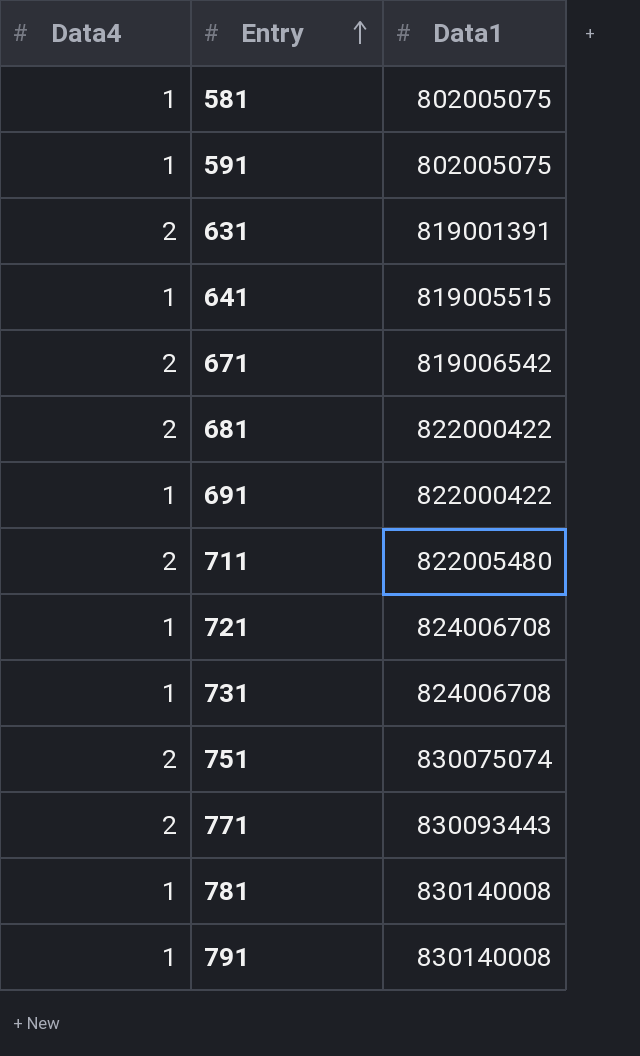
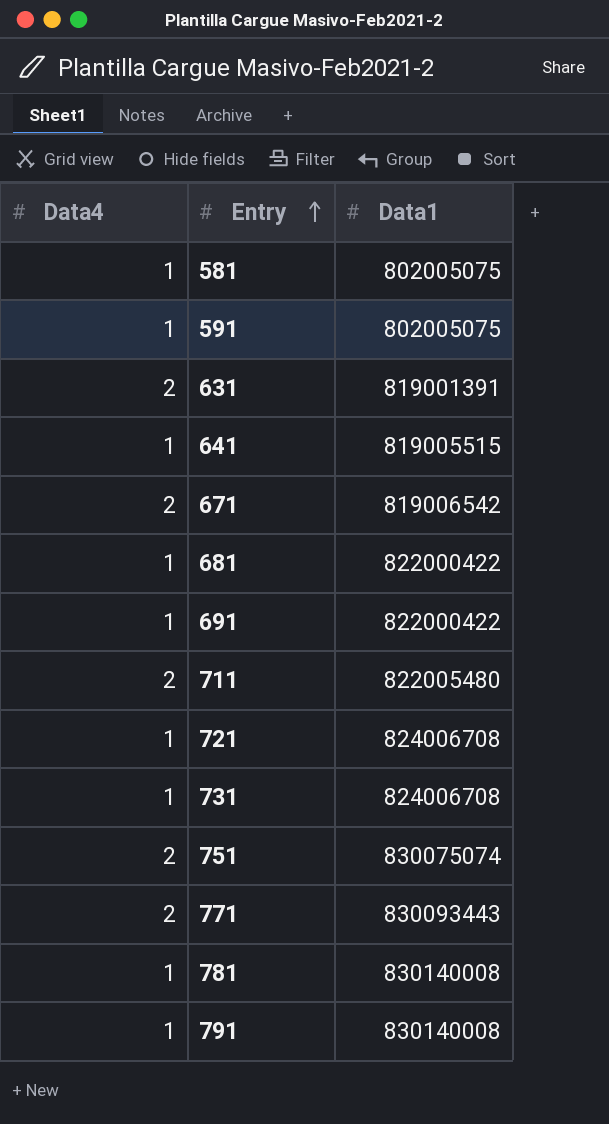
681 | Data4: 2 -> 1

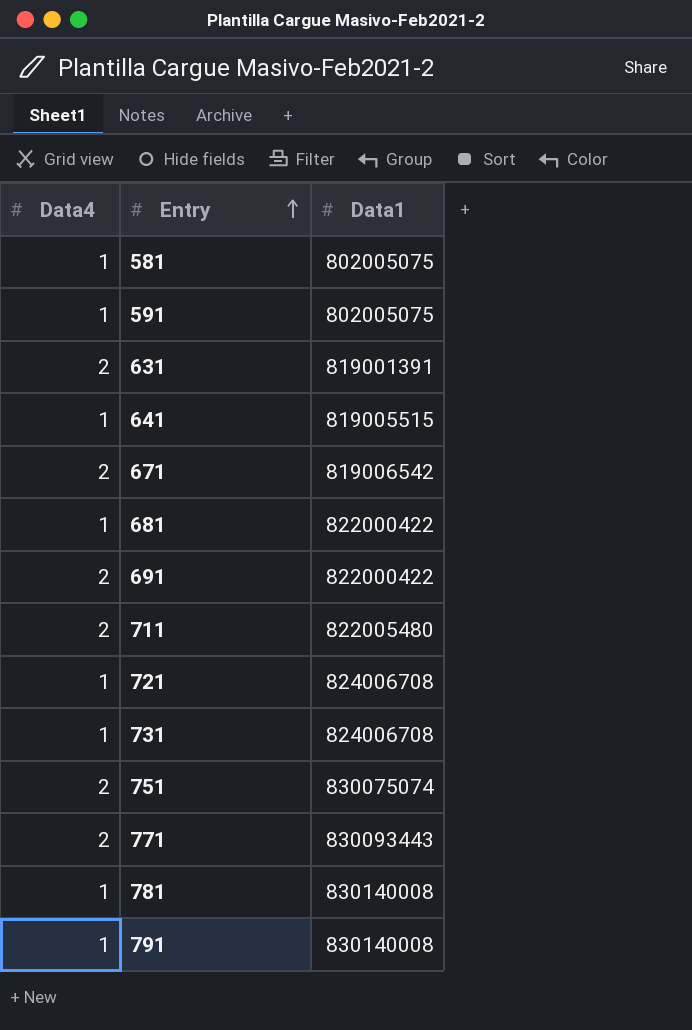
691 | Data4: 1 -> 2

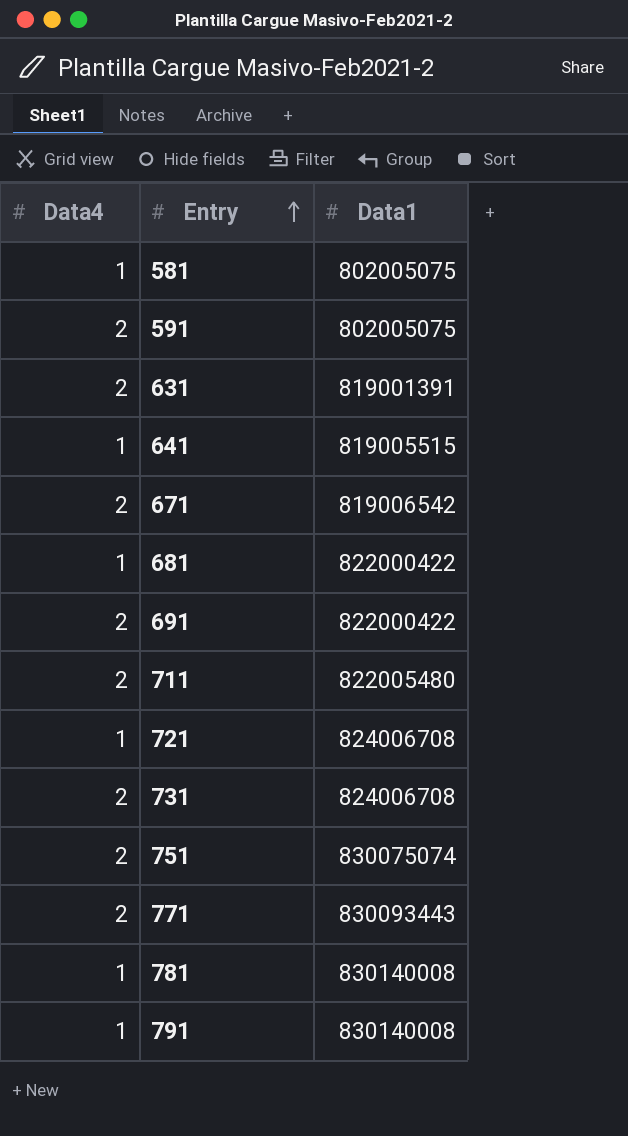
591 | Data4: 1 -> 2
731 | Data4: 1 -> 2

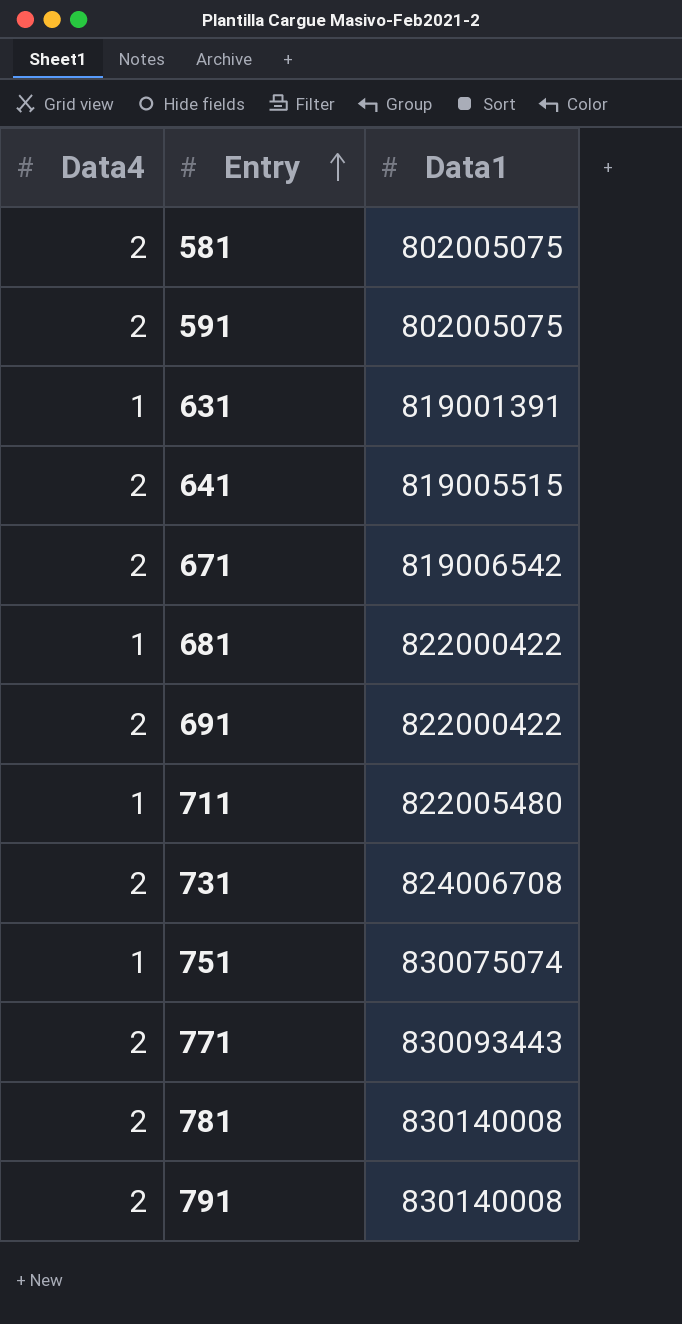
row 721: 1 | 824006708 -> none
581 | Data4: 1 -> 2
631 | Data4: 2 -> 1
641 | Data4: 1 -> 2
711 | Data4: 2 -> 1
751 | Data4: 2 -> 1
781 | Data4: 1 -> 2
791 | Data4: 1 -> 2

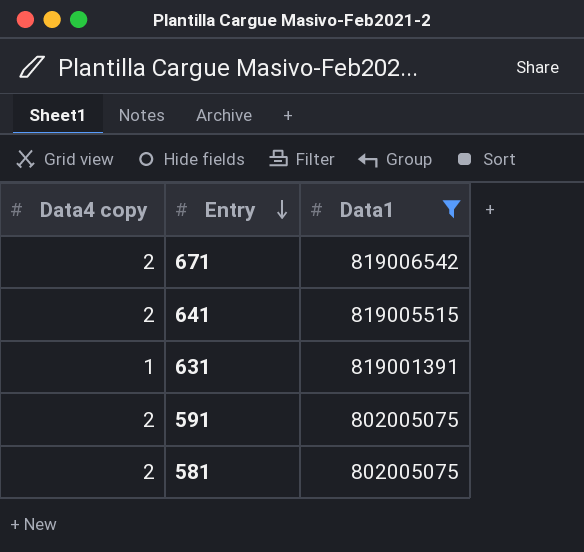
filter: none -> Data1 <= 819006542
row order: Entry ascending -> Entry descending
column name: Data4 -> Data4 copy

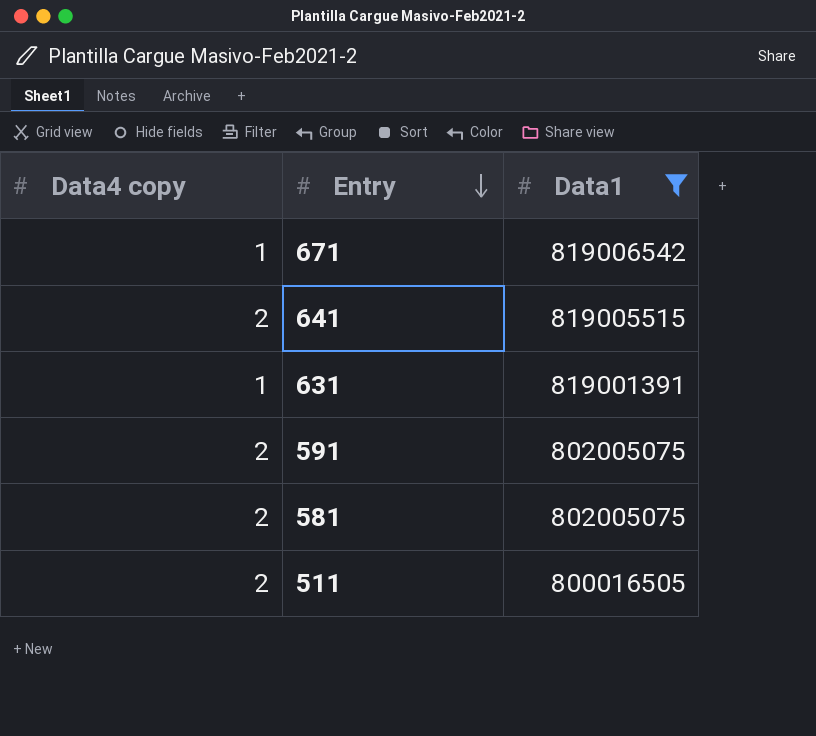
671 | Data4 copy: 2 -> 1
row 511: none -> 2 | 800016505

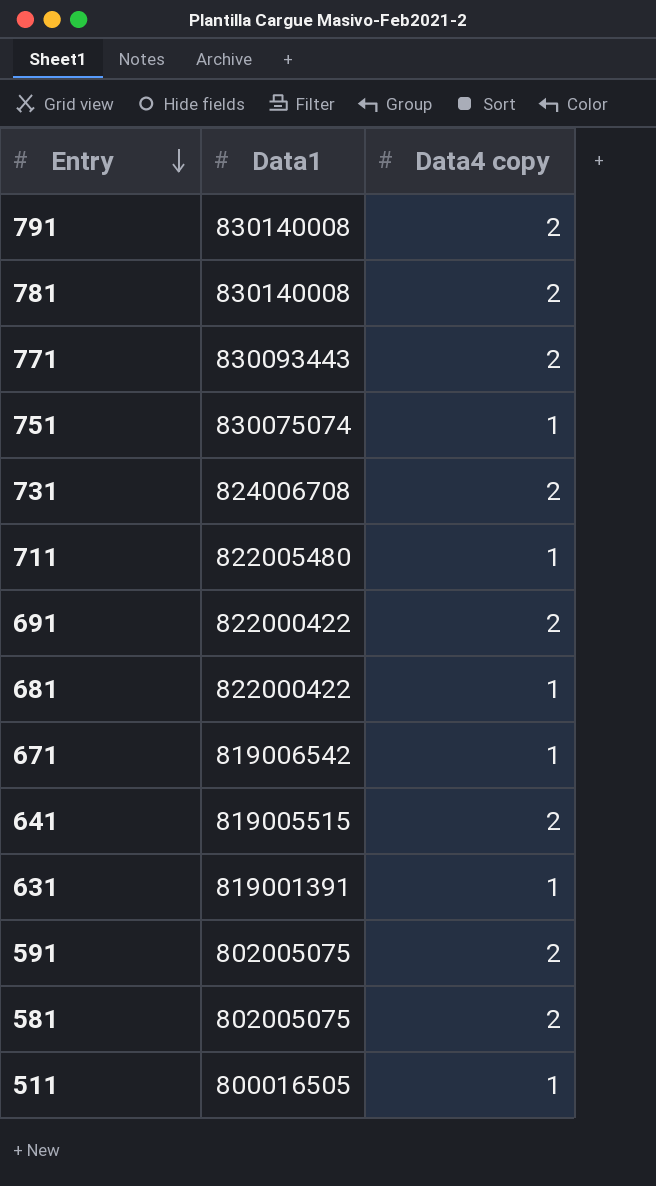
filter: Data1 <= 819006542 -> none
column Data4 copy | position: 1 -> 3
511 | Data4 copy: 2 -> 1

